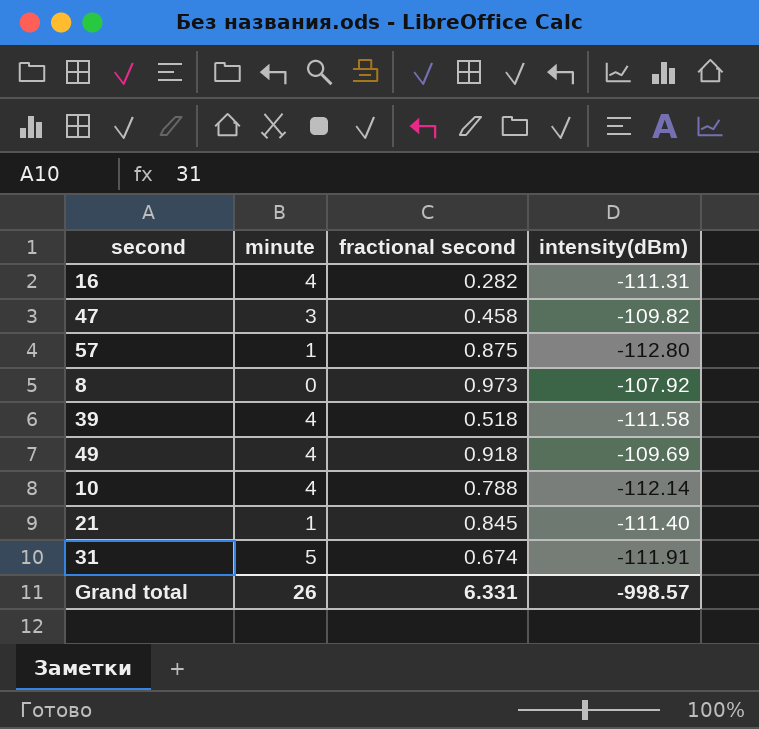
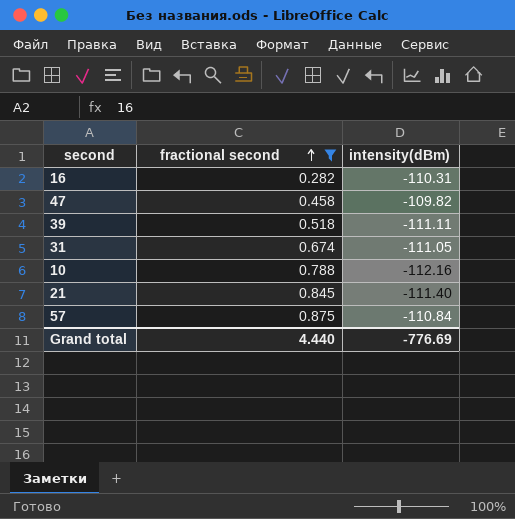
filter: none -> fractional second <= 0.875
row order: none -> fractional second ascending
column minute | position: 2 -> none
16 | intensity(dBm): -111.31 -> -110.31
39 | intensity(dBm): -111.58 -> -111.11
31 | intensity(dBm): -111.91 -> -111.05
10 | intensity(dBm): -112.14 -> -112.16
57 | intensity(dBm): -112.80 -> -110.84
Grand total | fractional second: 6.331 -> 4.440
Grand total | intensity(dBm): -998.57 -> -776.69

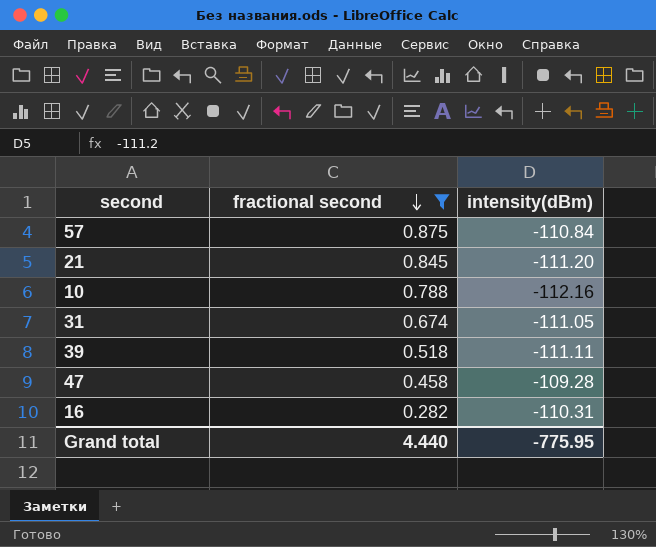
row order: fractional second ascending -> fractional second descending
21 | intensity(dBm): -111.40 -> -111.20
47 | intensity(dBm): -109.82 -> -109.28
Grand total | intensity(dBm): -776.69 -> -775.95

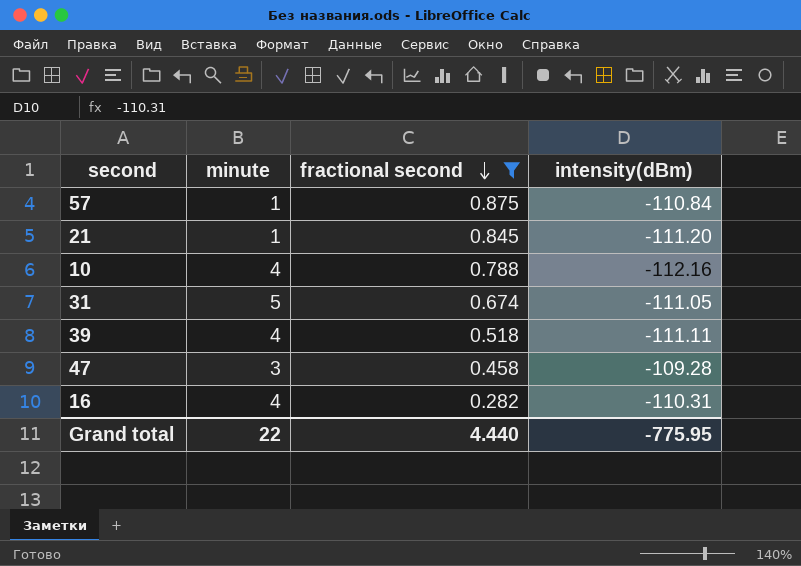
column minute | position: none -> 2

